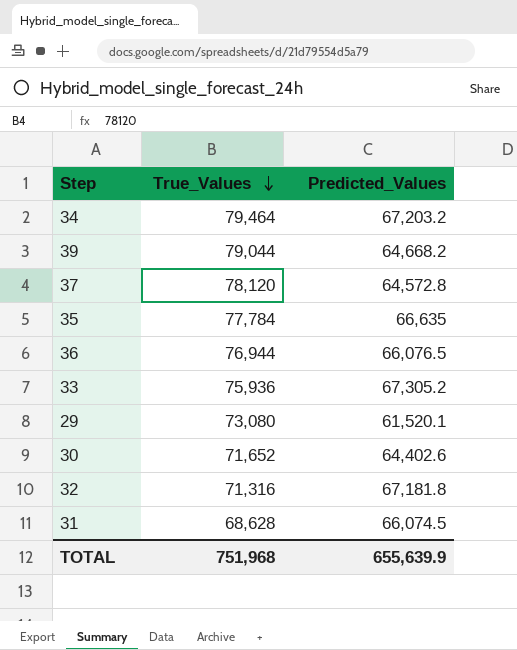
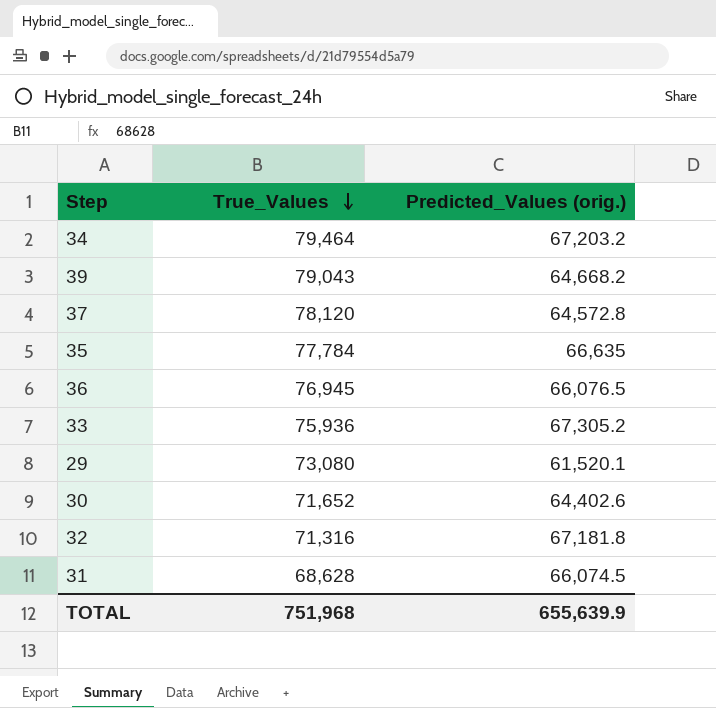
column name: Predicted_Values -> Predicted_Values (orig.)
39 | True_Values: 79,044 -> 79,043
36 | True_Values: 76,944 -> 76,945

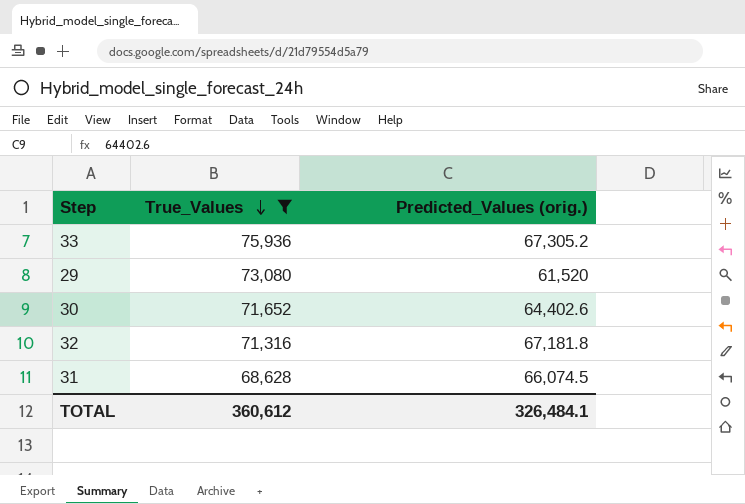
filter: none -> True_Values <= 75,936
29 | Predicted_Values (orig.): 61,520.1 -> 61,520
TOTAL | True_Values: 751,968 -> 360,612
TOTAL | Predicted_Values (orig.): 655,639.9 -> 326,484.1

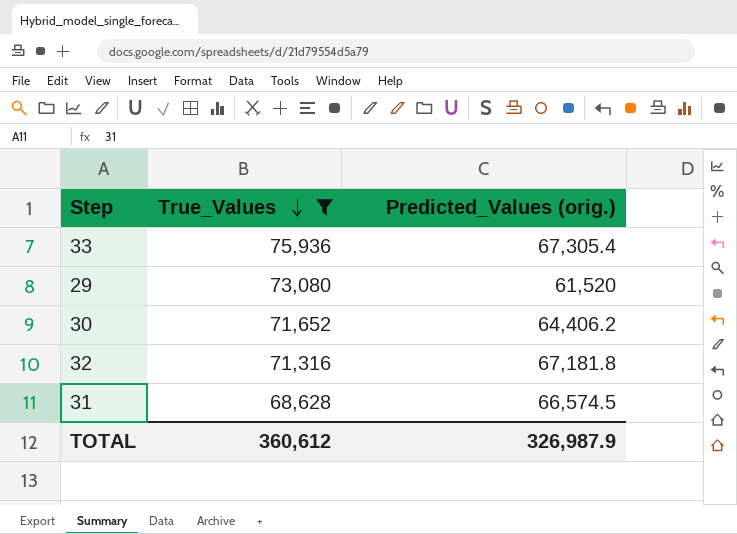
33 | Predicted_Values (orig.): 67,305.2 -> 67,305.4
30 | Predicted_Values (orig.): 64,402.6 -> 64,406.2
31 | Predicted_Values (orig.): 66,074.5 -> 66,574.5
TOTAL | Predicted_Values (orig.): 326,484.1 -> 326,987.9

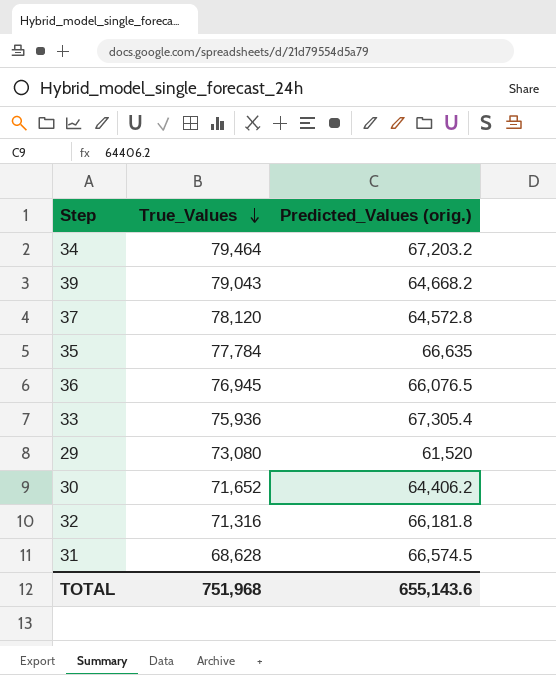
filter: True_Values <= 75,936 -> none
32 | Predicted_Values (orig.): 67,181.8 -> 66,181.8
TOTAL | True_Values: 360,612 -> 751,968
TOTAL | Predicted_Values (orig.): 326,987.9 -> 655,143.6

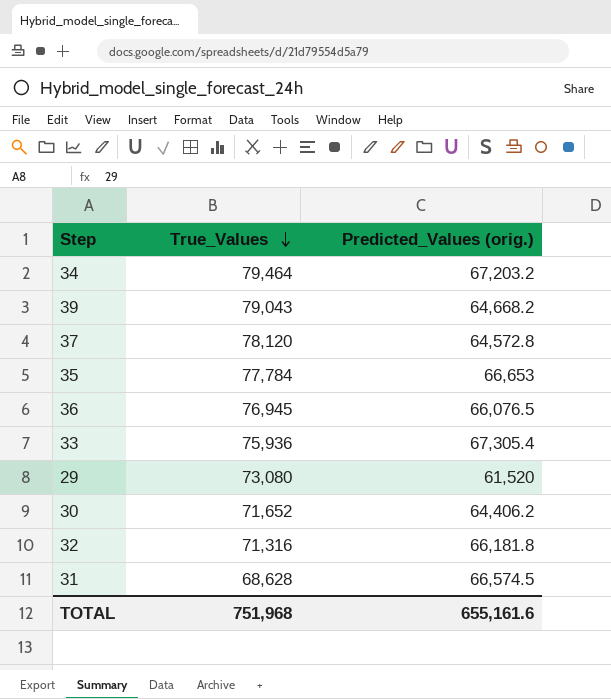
35 | Predicted_Values (orig.): 66,635 -> 66,653
TOTAL | Predicted_Values (orig.): 655,143.6 -> 655,161.6

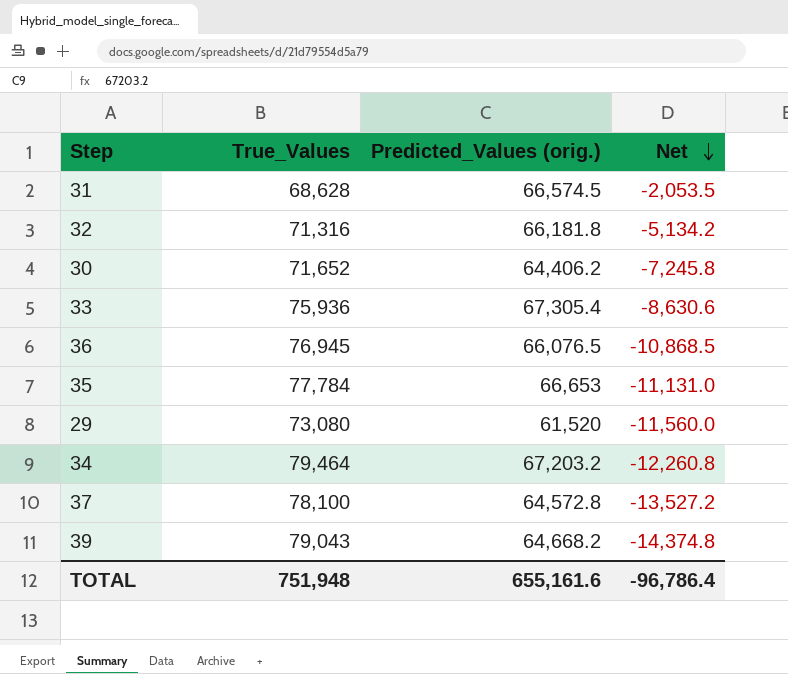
row order: True_Values descending -> Net descending
column Net | formula: none -> [Predicted_Values (orig.)] - [True_Values]
37 | True_Values: 78,120 -> 78,100
TOTAL | True_Values: 751,968 -> 751,948

